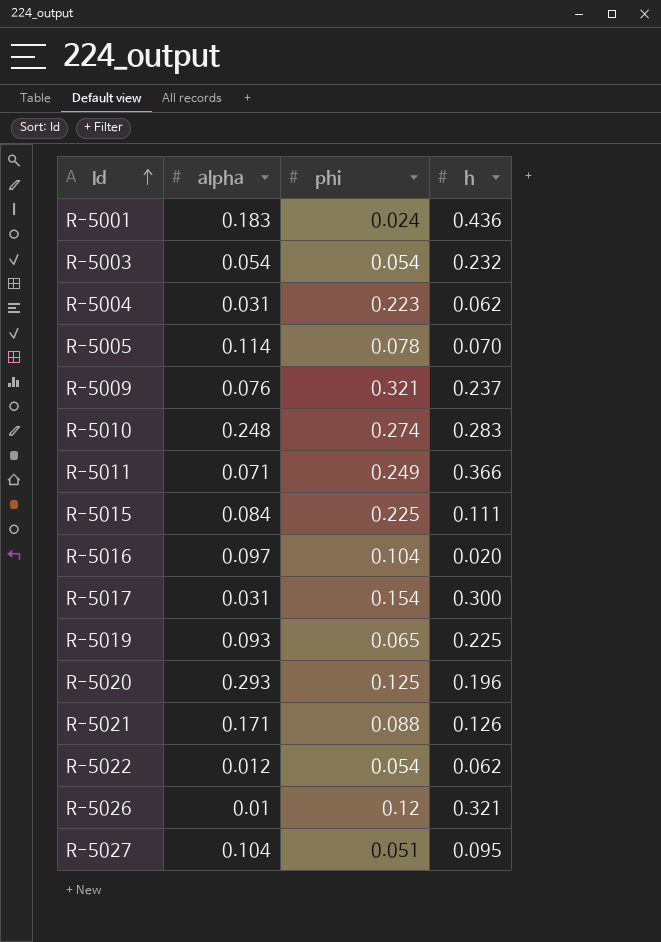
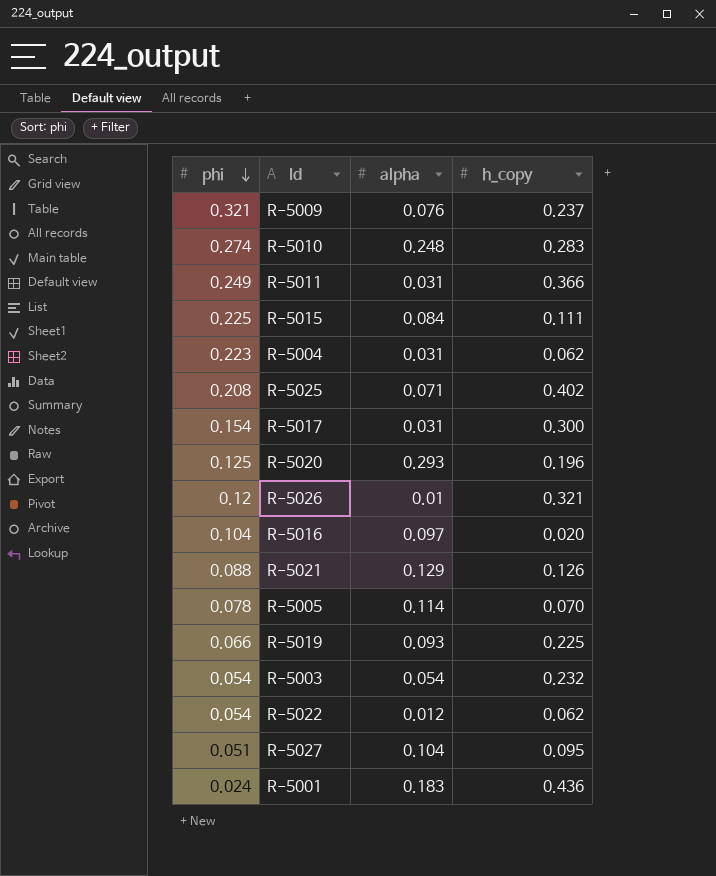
row order: Id ascending -> phi descending
column phi | position: 3 -> 1
column name: h -> h_copy
R-5011 | alpha: 0.071 -> 0.031
row R-5025: none -> 0.208 | 0.071 | 0.402
R-5021 | alpha: 0.171 -> 0.129
R-5019 | phi: 0.065 -> 0.066

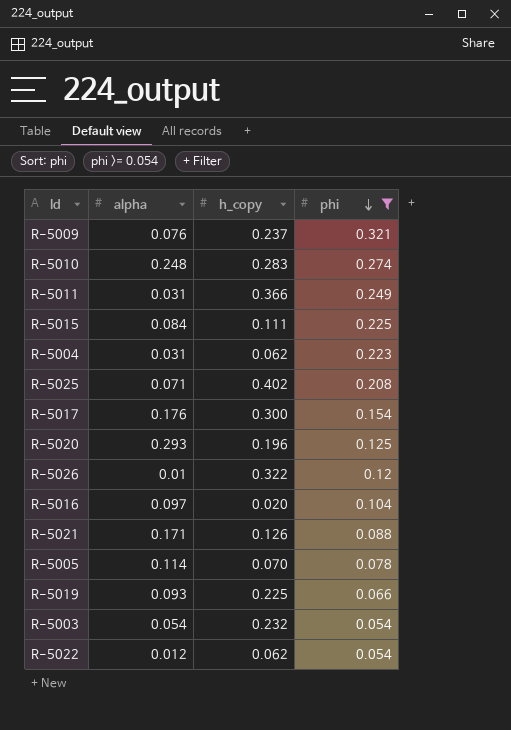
filter: none -> phi >= 0.054
column phi | position: 1 -> 4
R-5017 | alpha: 0.031 -> 0.176
R-5026 | h_copy: 0.321 -> 0.322
R-5021 | alpha: 0.129 -> 0.171

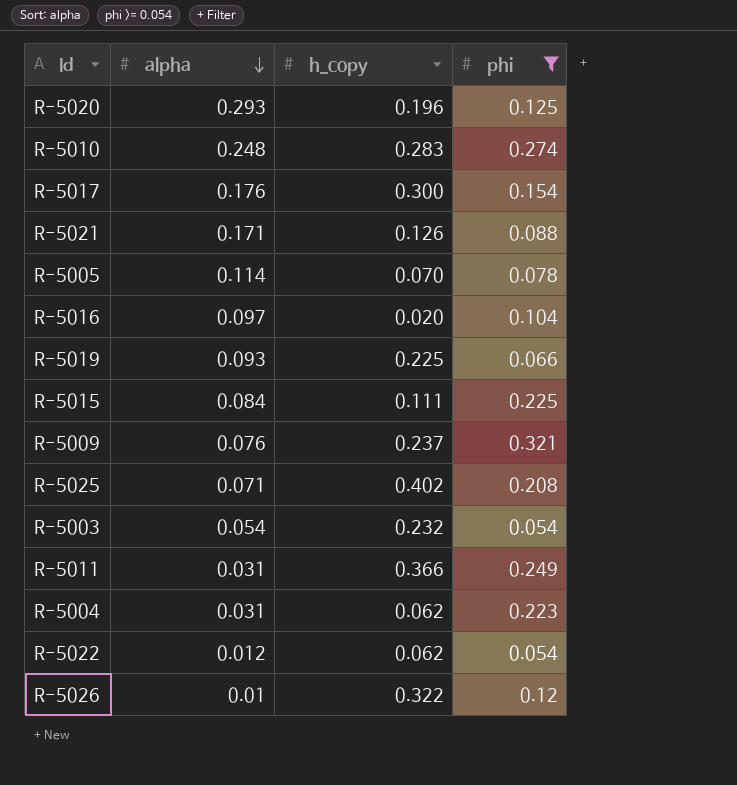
row order: phi descending -> alpha descending

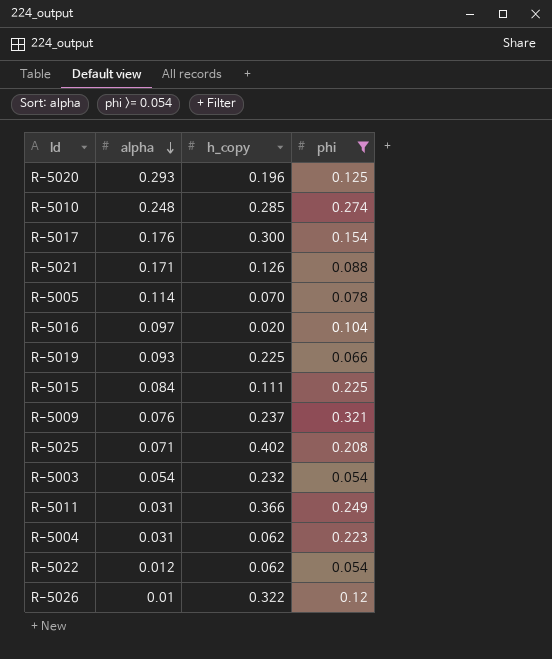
R-5010 | h_copy: 0.283 -> 0.285

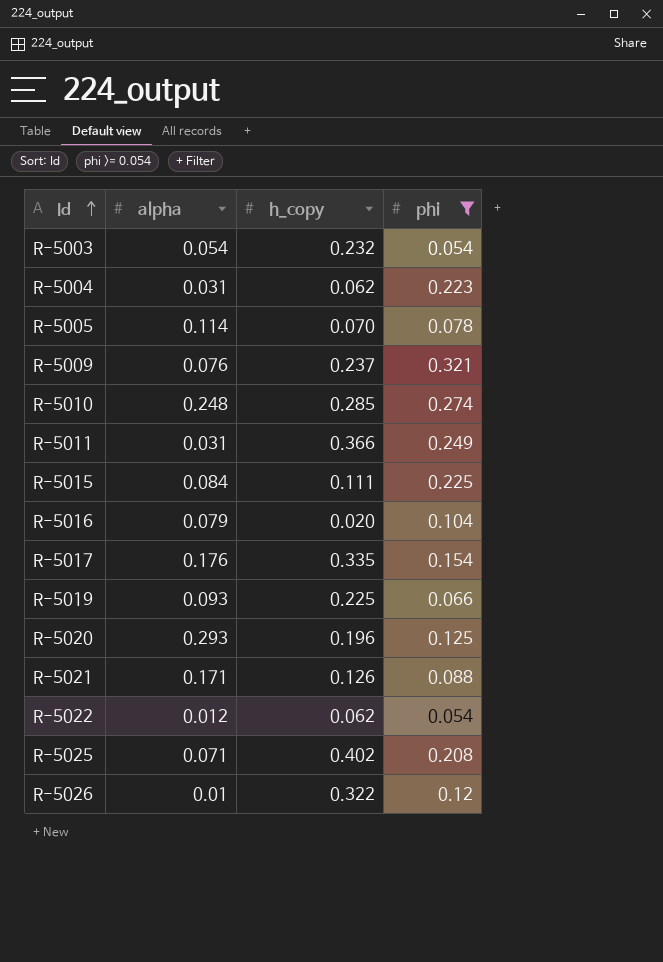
row order: alpha descending -> Id ascending
R-5016 | alpha: 0.097 -> 0.079
R-5017 | h_copy: 0.300 -> 0.335

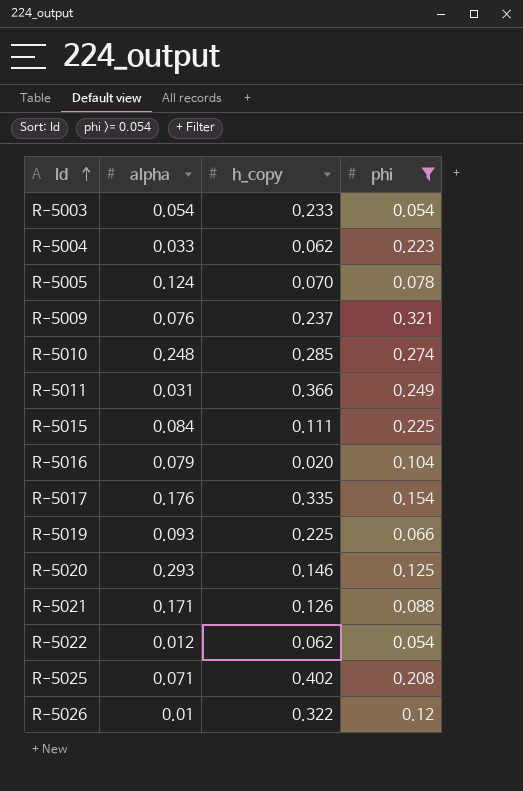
R-5003 | h_copy: 0.232 -> 0.233
R-5004 | alpha: 0.031 -> 0.033
R-5005 | alpha: 0.114 -> 0.124
R-5020 | h_copy: 0.196 -> 0.146

